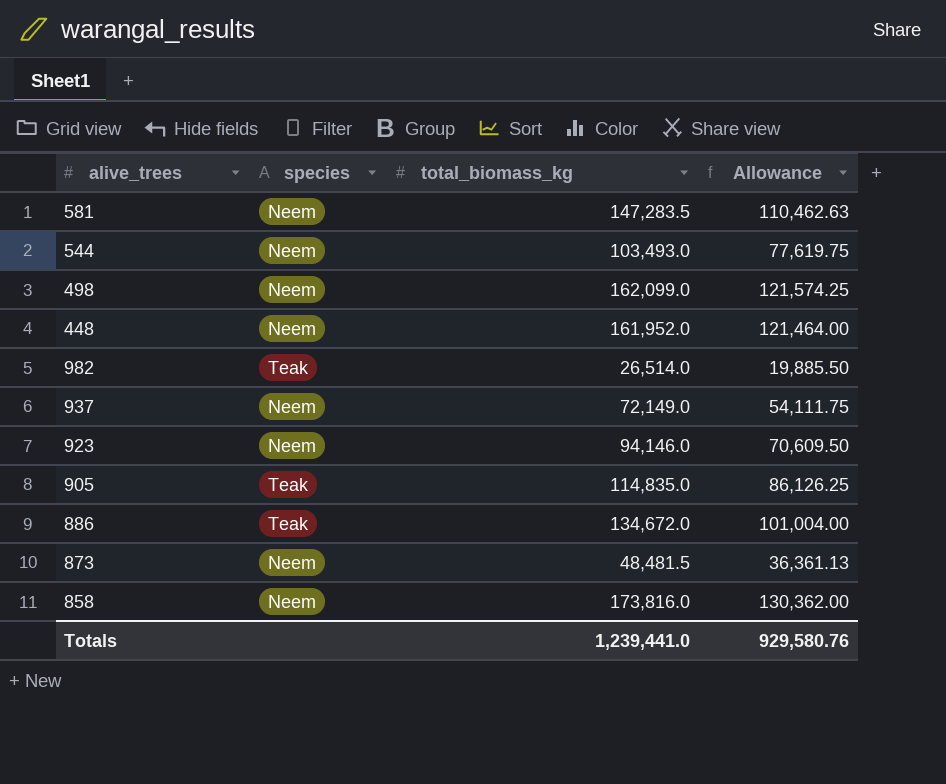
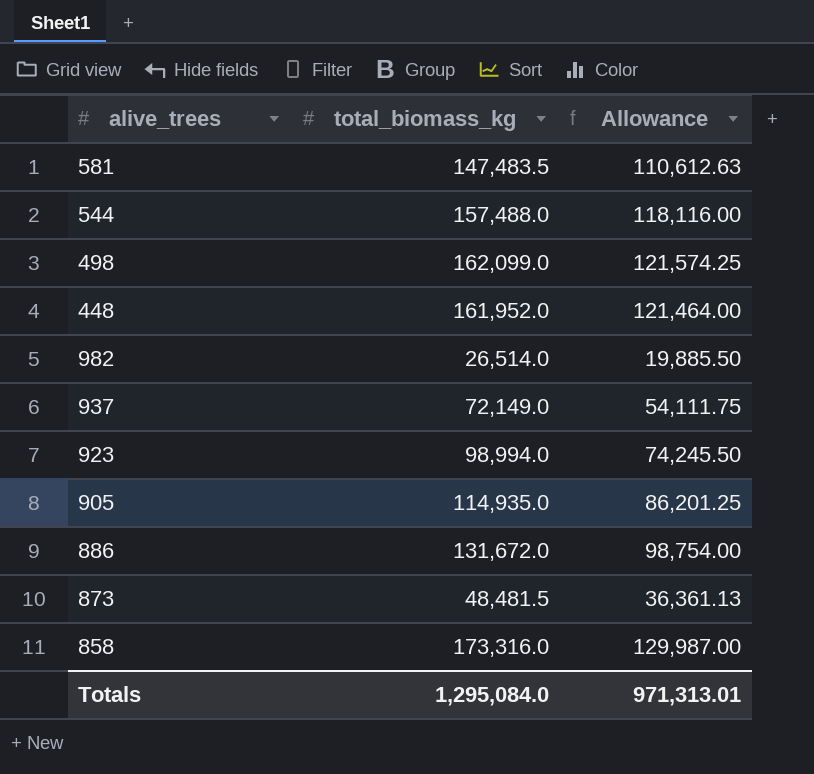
column species | position: 2 -> none
581 | total_biomass_kg: 147,283.5 -> 147,483.5
581 | Allowance: 110,462.63 -> 110,612.63
544 | total_biomass_kg: 103,493.0 -> 157,488.0
544 | Allowance: 77,619.75 -> 118,116.00
923 | total_biomass_kg: 94,146.0 -> 98,994.0
923 | Allowance: 70,609.50 -> 74,245.50
905 | total_biomass_kg: 114,835.0 -> 114,935.0
905 | Allowance: 86,126.25 -> 86,201.25
886 | total_biomass_kg: 134,672.0 -> 131,672.0
886 | Allowance: 101,004.00 -> 98,754.00
858 | total_biomass_kg: 173,816.0 -> 173,316.0
858 | Allowance: 130,362.00 -> 129,987.00
Totals | total_biomass_kg: 1,239,441.0 -> 1,295,084.0
Totals | Allowance: 929,580.76 -> 971,313.01

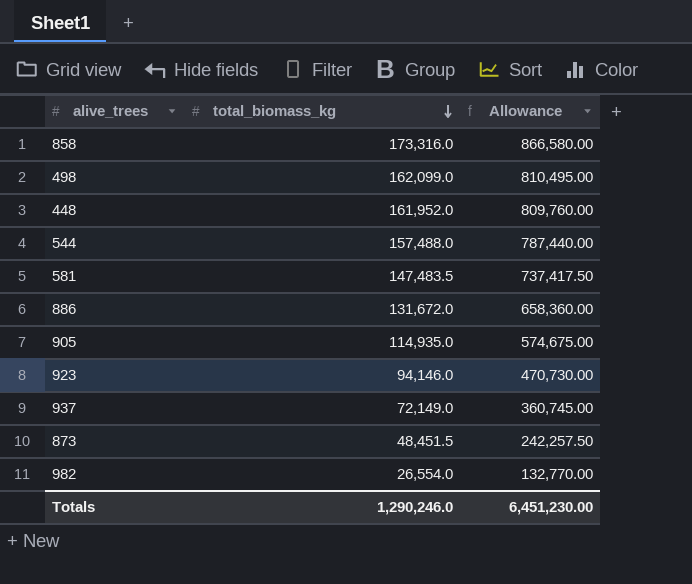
row order: none -> total_biomass_kg descending
column Allowance | formula: [total_biomass_kg] * 0.75 -> [total_biomass_kg] * 5
923 | total_biomass_kg: 98,994.0 -> 94,146.0
873 | total_biomass_kg: 48,481.5 -> 48,451.5
982 | total_biomass_kg: 26,514.0 -> 26,554.0
Totals | total_biomass_kg: 1,295,084.0 -> 1,290,246.0
Totals | Allowance: 971,313.01 -> 6,451,230.00

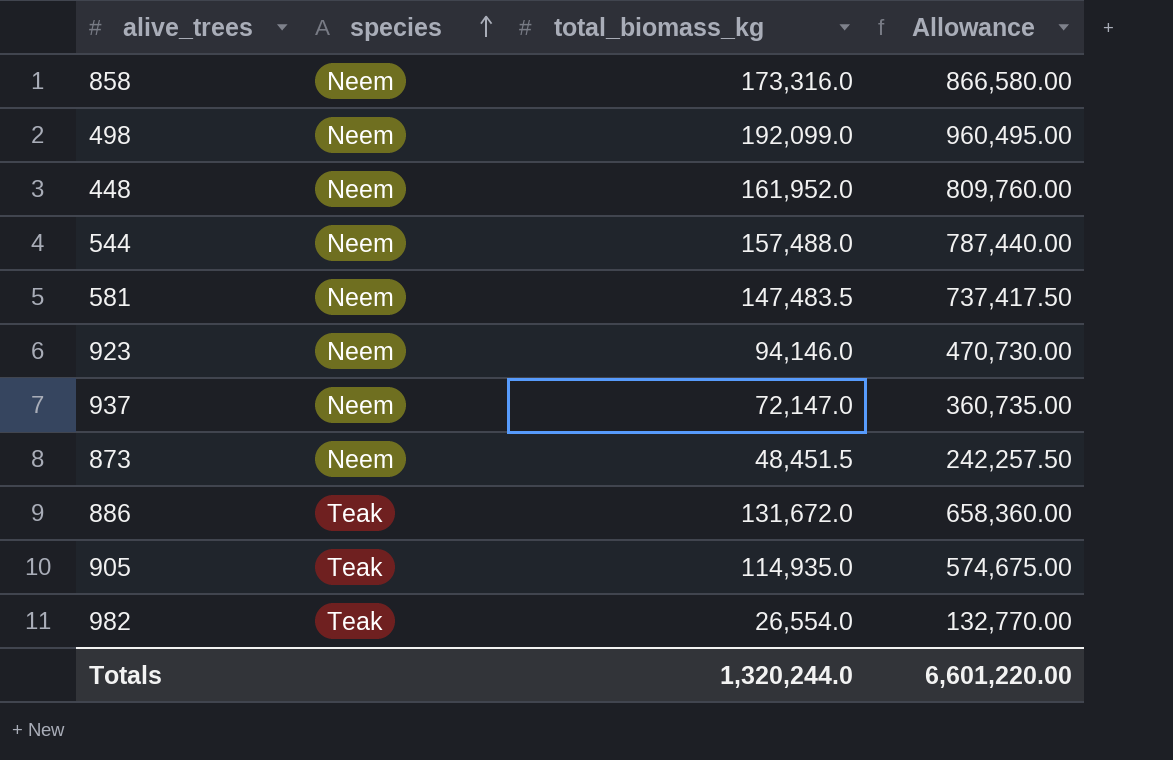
row order: total_biomass_kg descending -> species ascending
column species | position: none -> 2
498 | total_biomass_kg: 162,099.0 -> 192,099.0
498 | Allowance: 810,495.00 -> 960,495.00
937 | total_biomass_kg: 72,149.0 -> 72,147.0
937 | Allowance: 360,745.00 -> 360,735.00
Totals | total_biomass_kg: 1,290,246.0 -> 1,320,244.0
Totals | Allowance: 6,451,230.00 -> 6,601,220.00

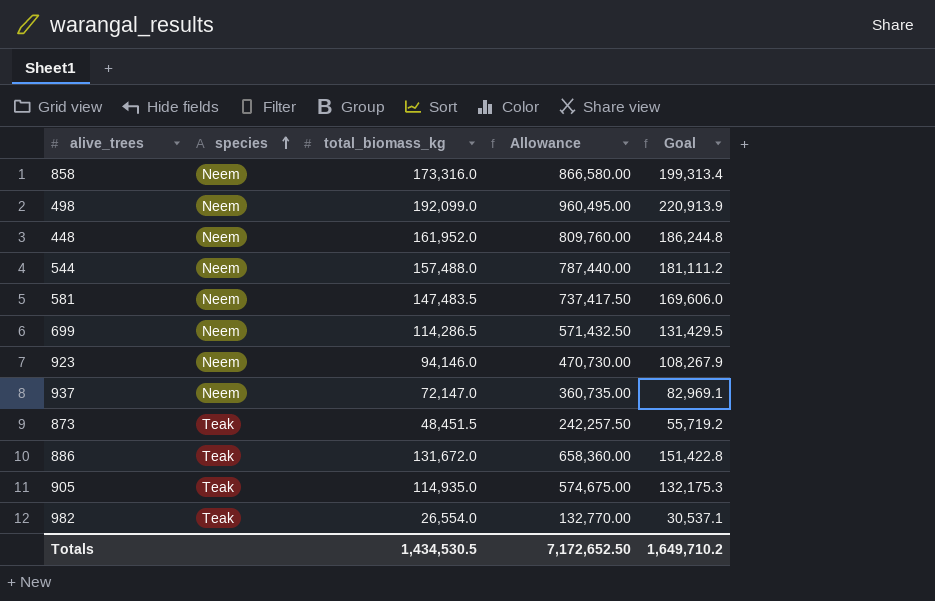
column Goal | formula: none -> [total_biomass_kg] * 1.15
row 699: none -> Neem | 114,286.5 | 571,432.50 | 131,429.5
873 | species: Neem -> Teak
Totals | total_biomass_kg: 1,320,244.0 -> 1,434,530.5
Totals | Allowance: 6,601,220.00 -> 7,172,652.50

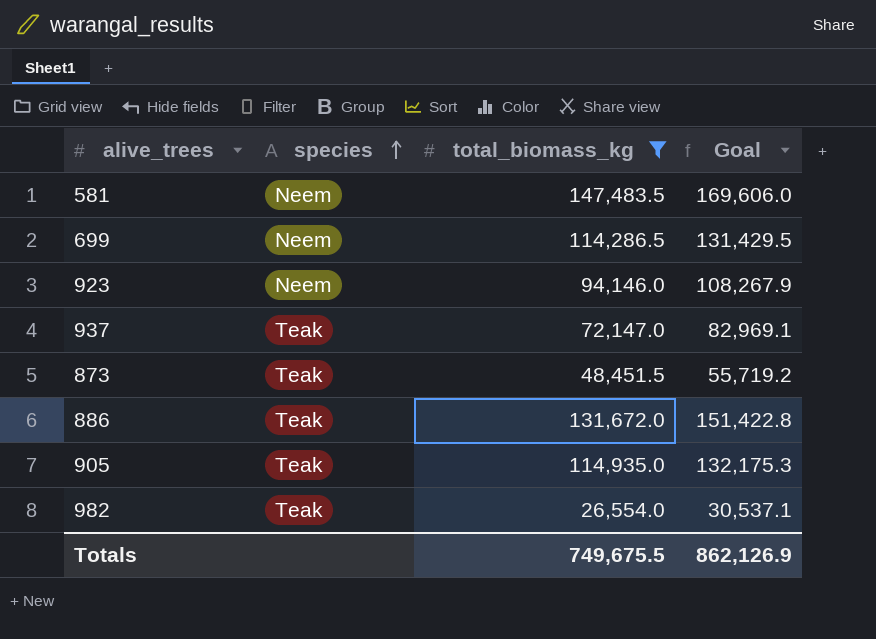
filter: none -> total_biomass_kg <= 147,483.5
column Allowance | formula: [total_biomass_kg] * 5 -> none
937 | species: Neem -> Teak
Totals | total_biomass_kg: 1,434,530.5 -> 749,675.5
Totals | Goal: 1,649,710.2 -> 862,126.9

